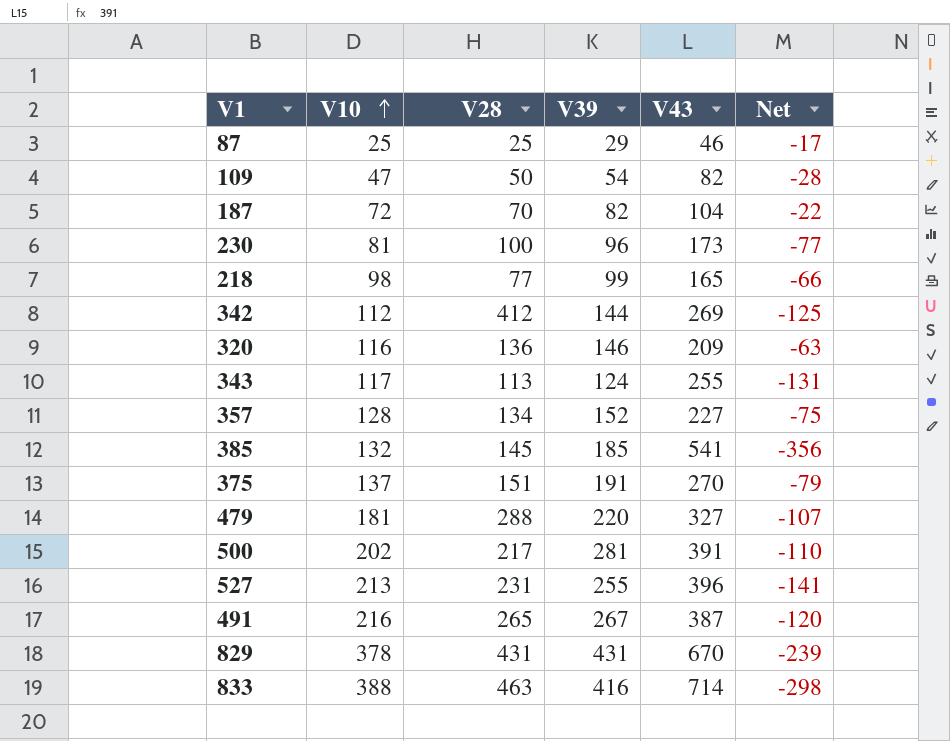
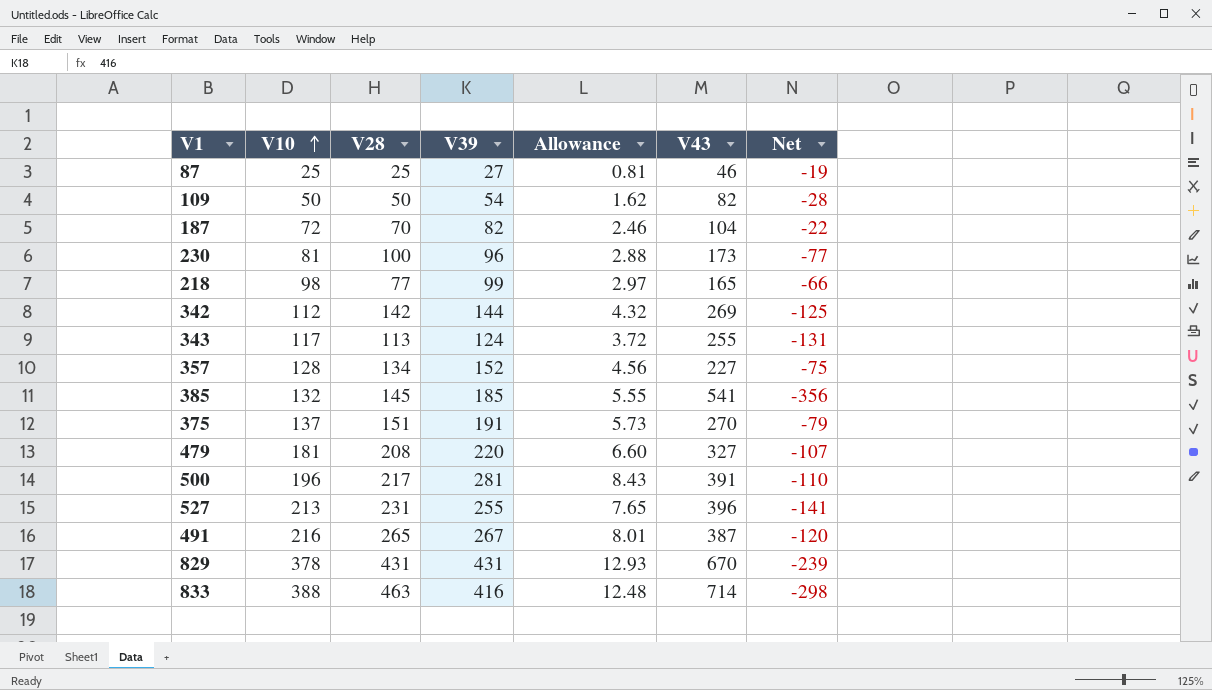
column Allowance | formula: none -> [V39] * 0.03
row 320: 116 | 136 | 146 | 209 | -63 -> none
87 | V39: 29 -> 27
87 | Net: -17 -> -19
109 | V10: 47 -> 50
342 | V28: 412 -> 142
479 | V28: 288 -> 208
500 | V10: 202 -> 196

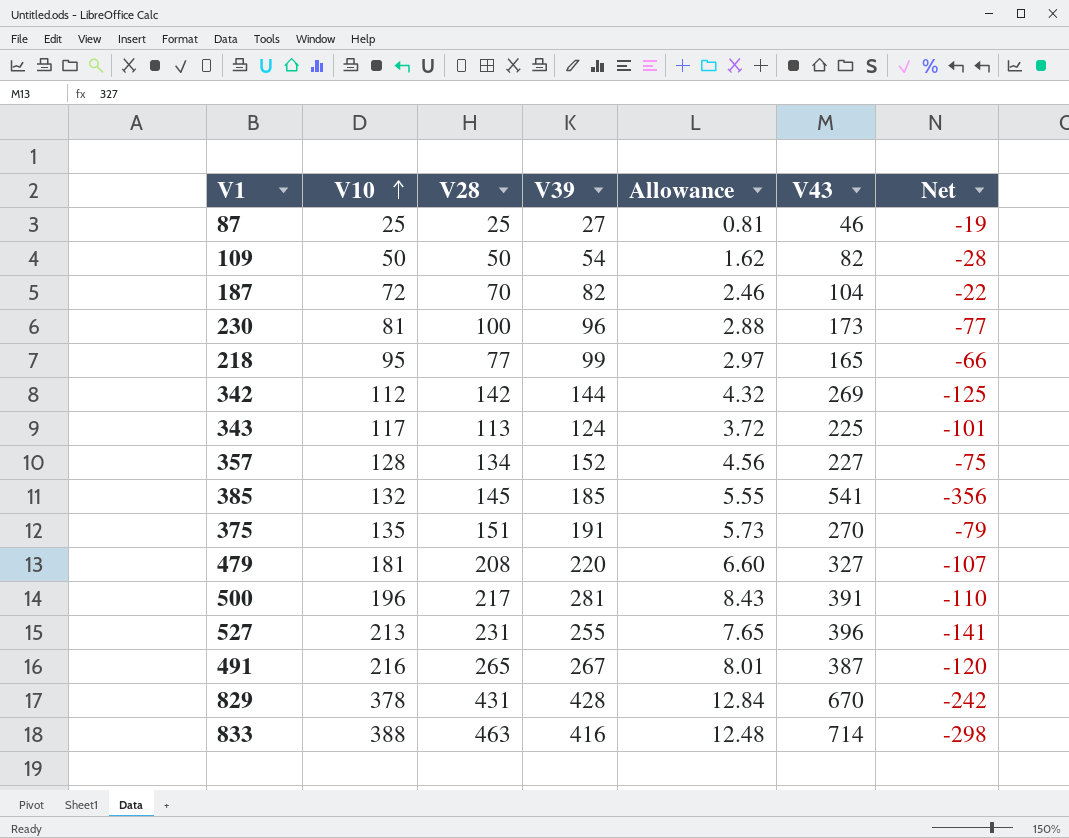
218 | V10: 98 -> 95
343 | V43: 255 -> 225
343 | Net: -131 -> -101
375 | V10: 137 -> 135
829 | V39: 431 -> 428
829 | Allowance: 12.93 -> 12.84
829 | Net: -239 -> -242

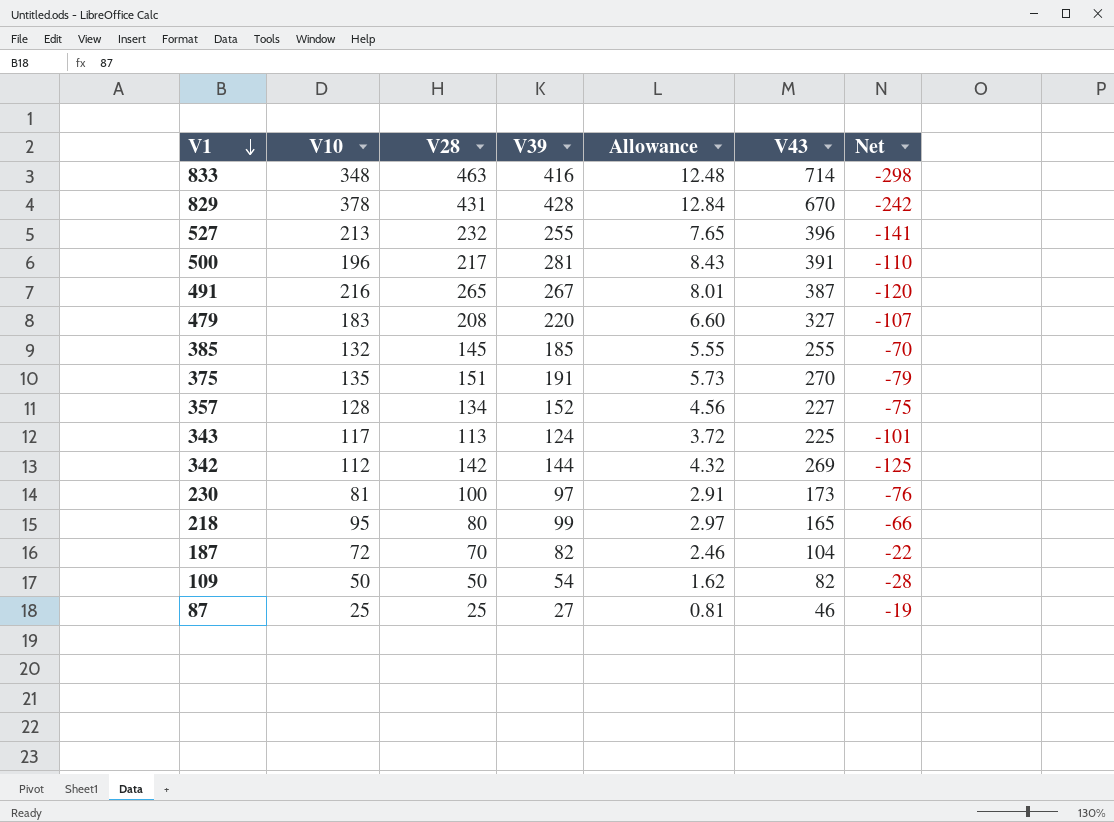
row order: V10 ascending -> V1 descending
833 | V10: 388 -> 348
527 | V28: 231 -> 232
479 | V10: 181 -> 183
385 | V43: 541 -> 255
385 | Net: -356 -> -70
230 | V39: 96 -> 97
230 | Allowance: 2.88 -> 2.91
230 | Net: -77 -> -76
218 | V28: 77 -> 80

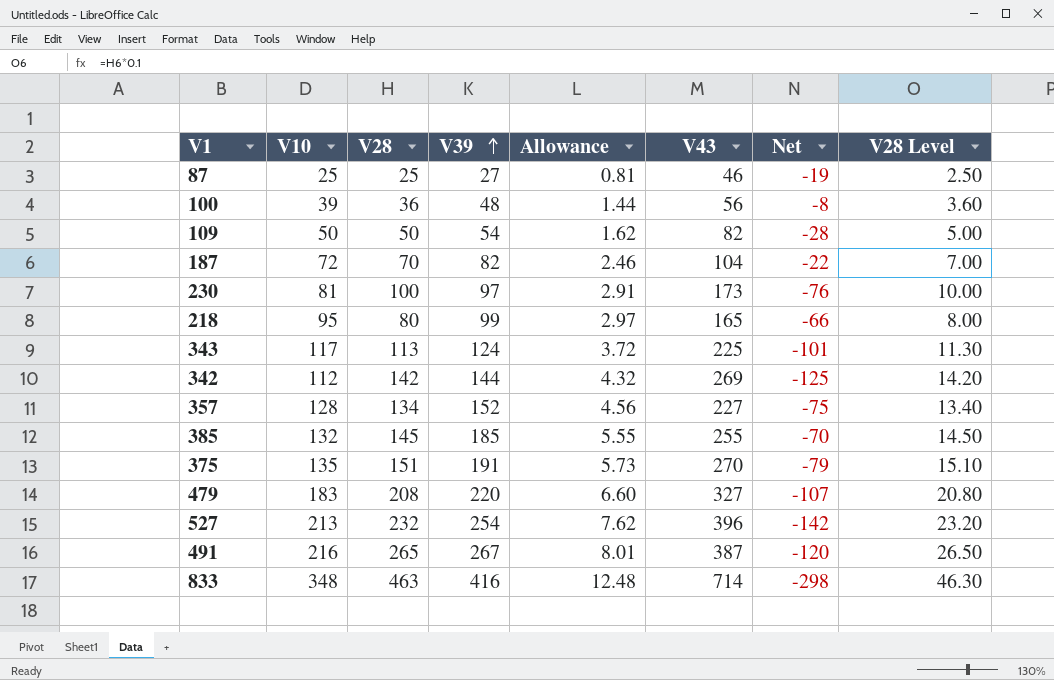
row order: V1 descending -> V39 ascending
column V28 Level | formula: none -> [V28] * 0.1
row 829: 378 | 431 | 428 | 12.84 | 670 | -242 -> none
row 500: 196 | 217 | 281 | 8.43 | 391 | -110 -> none
row 100: none -> 39 | 36 | 48 | 1.44 | 56 | -8 | 3.60
527 | V39: 255 -> 254
527 | Allowance: 7.65 -> 7.62
527 | Net: -141 -> -142

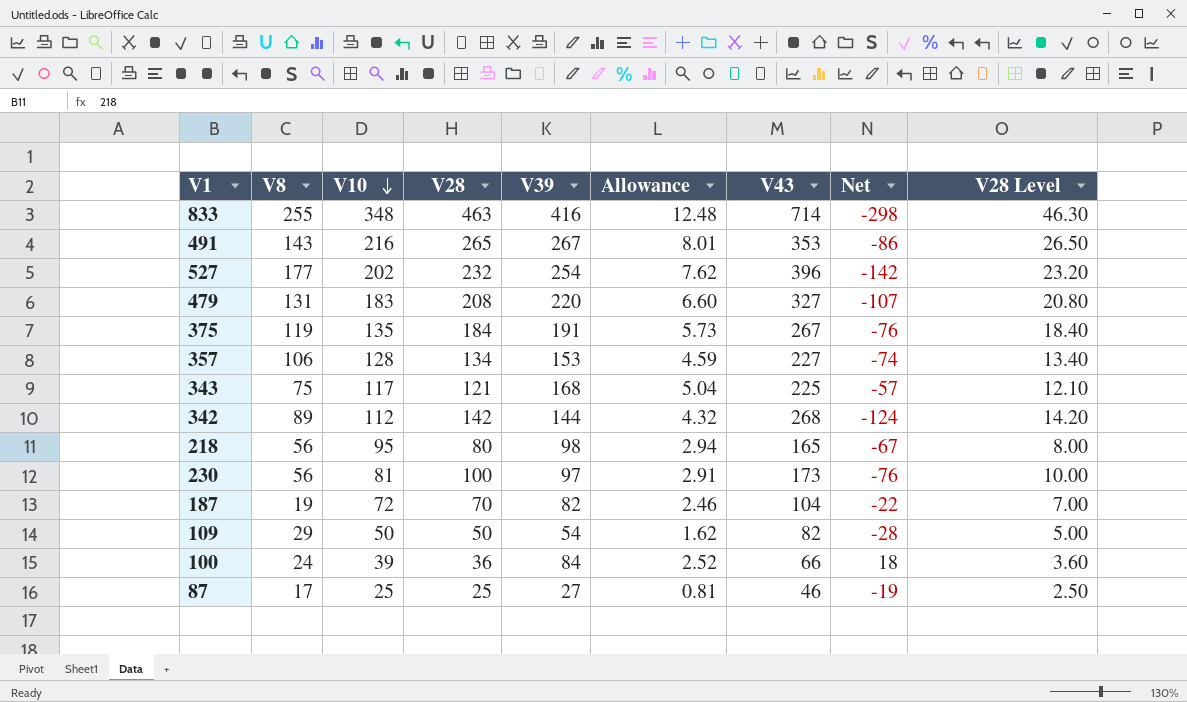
row order: V39 ascending -> V10 descending
column V8 | position: none -> 2
row 385: 132 | 145 | 185 | 5.55 | 255 | -70 | 14.50 -> none
491 | V43: 387 -> 353
491 | Net: -120 -> -86
527 | V10: 213 -> 202
375 | V28: 151 -> 184
375 | V43: 270 -> 267
375 | Net: -79 -> -76
375 | V28 Level: 15.10 -> 18.40
357 | V39: 152 -> 153
357 | Allowance: 4.56 -> 4.59
357 | Net: -75 -> -74
343 | V28: 113 -> 121
343 | V39: 124 -> 168
343 | Allowance: 3.72 -> 5.04
343 | Net: -101 -> -57
343 | V28 Level: 11.30 -> 12.10
342 | V43: 269 -> 268
342 | Net: -125 -> -124
218 | V39: 99 -> 98
218 | Allowance: 2.97 -> 2.94
218 | Net: -66 -> -67
100 | V39: 48 -> 84
100 | Allowance: 1.44 -> 2.52
100 | V43: 56 -> 66
100 | Net: -8 -> 18

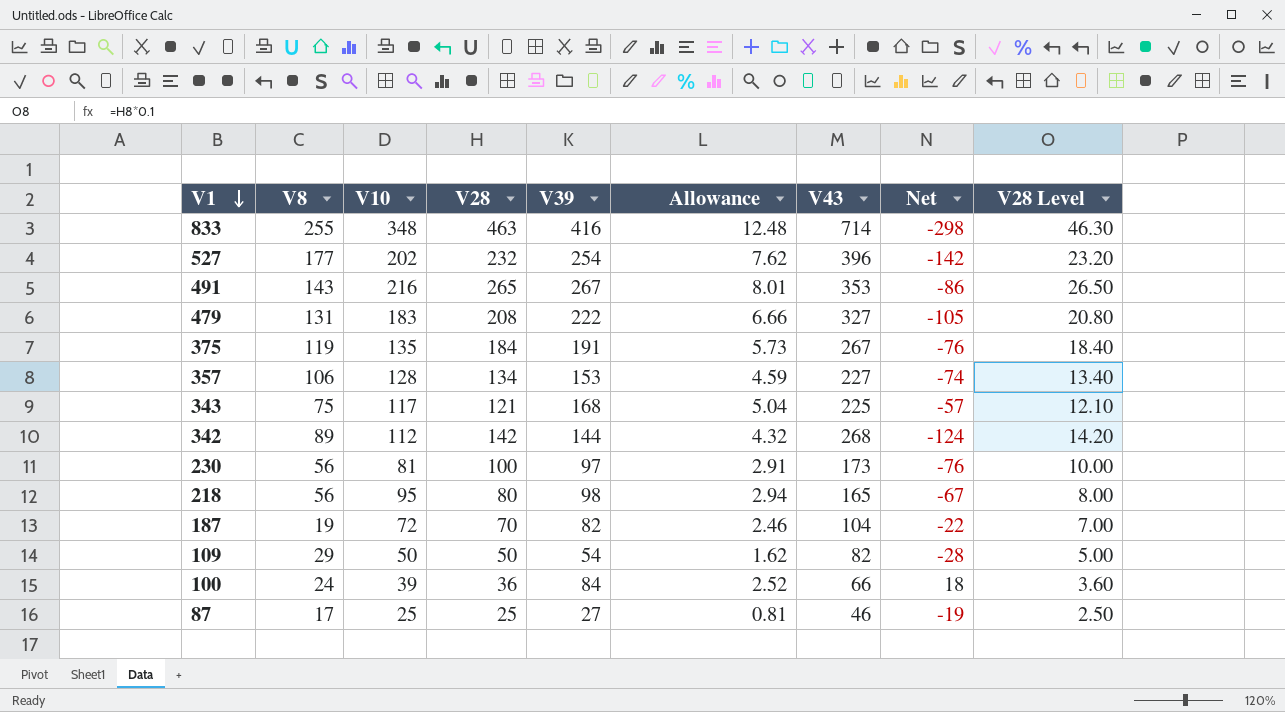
row order: V10 descending -> V1 descending
479 | V39: 220 -> 222
479 | Allowance: 6.60 -> 6.66
479 | Net: -107 -> -105

